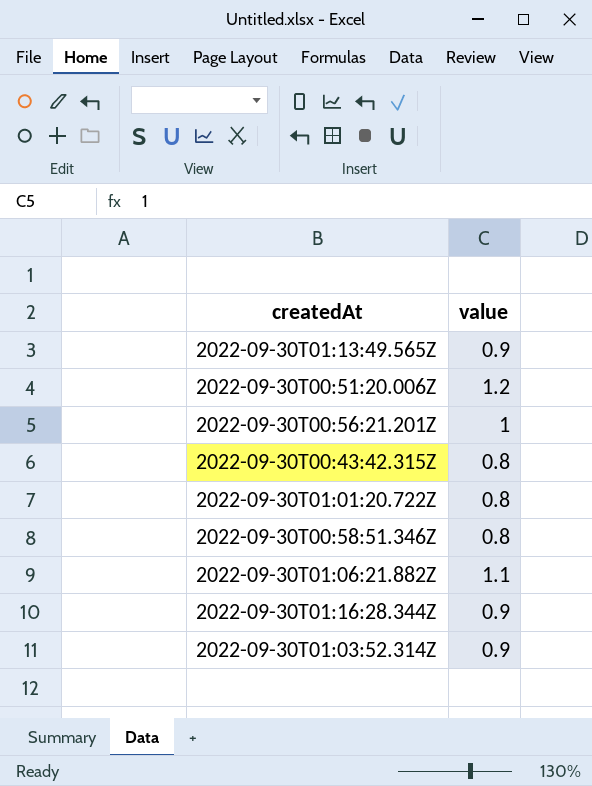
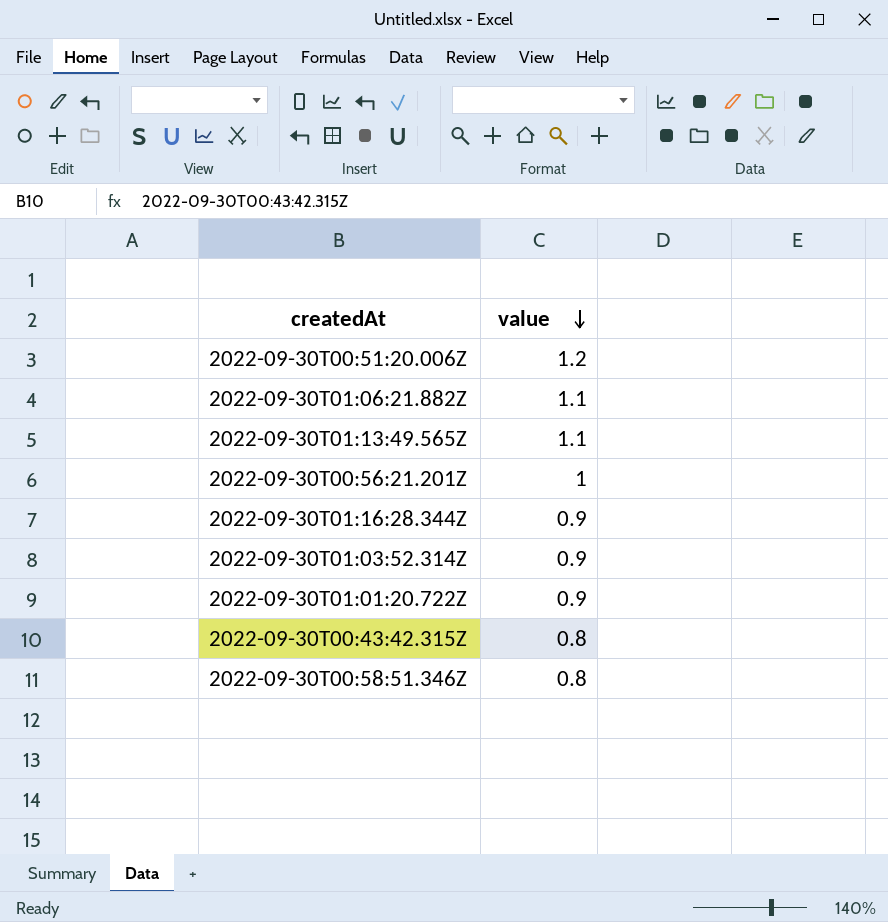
row order: none -> value descending
2022-09-30T01:13:49.565Z | value: 0.9 -> 1.1
2022-09-30T01:01:20.722Z | value: 0.8 -> 0.9

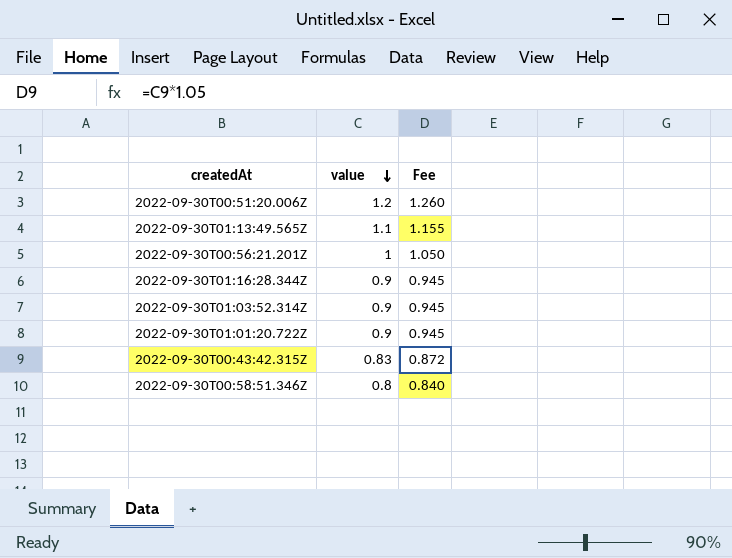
column Fee | formula: none -> [value] * 1.05
row 2022-09-30T01:06:21.882Z: 1.1 -> none
2022-09-30T00:43:42.315Z | value: 0.8 -> 0.83

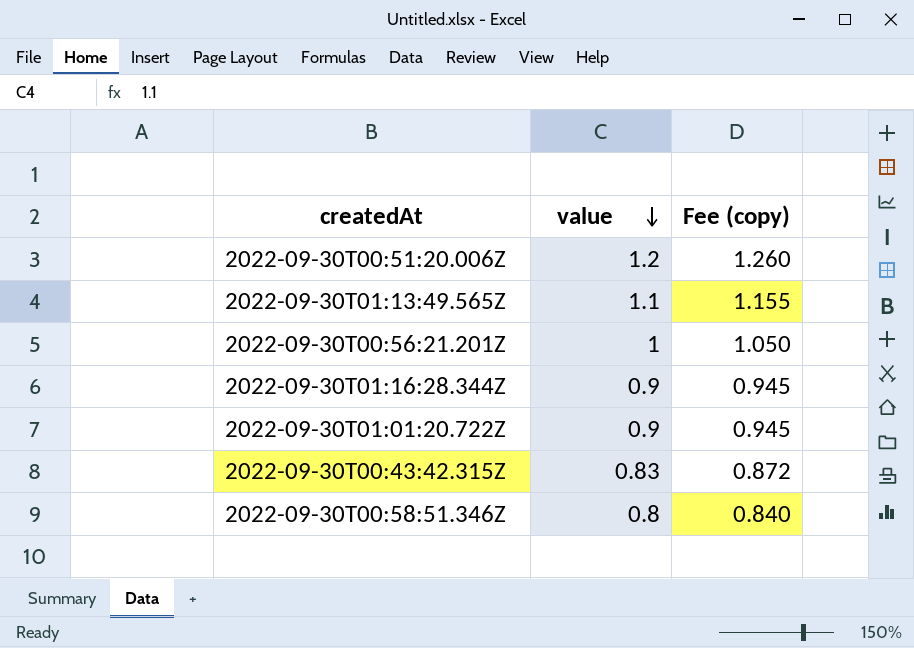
column name: Fee -> Fee (copy)
row 2022-09-30T01:03:52.314Z: 0.9 | 0.945 -> none

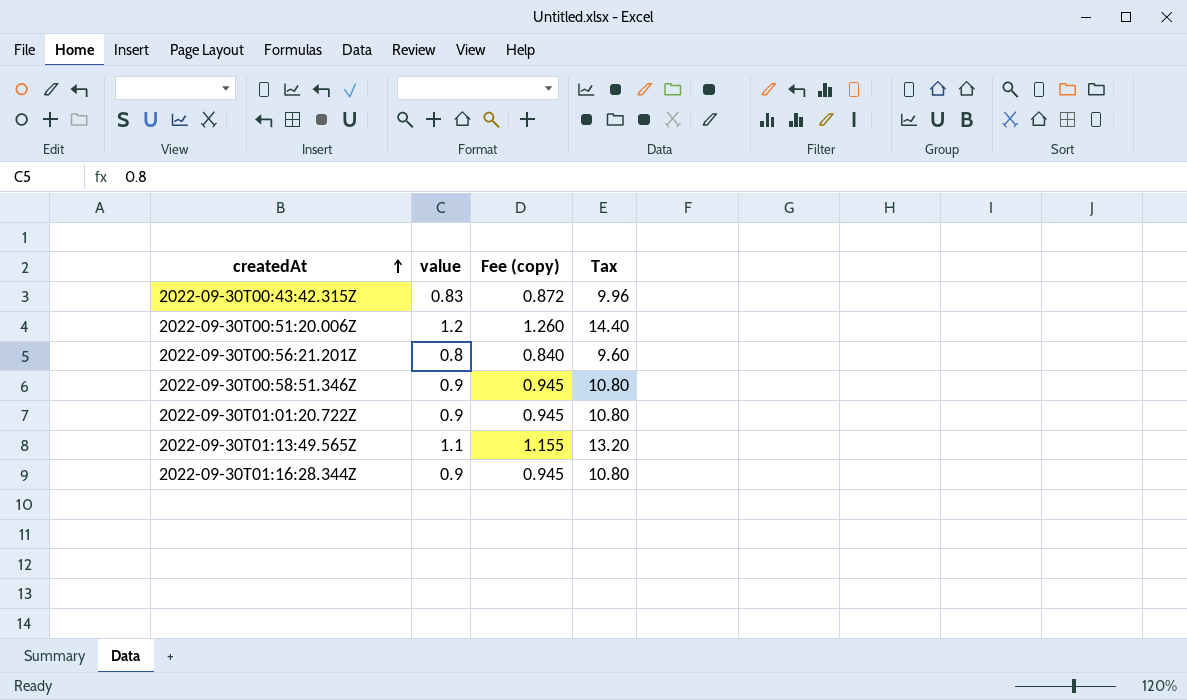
row order: value descending -> createdAt ascending
column Tax | formula: none -> [value] * 12
2022-09-30T00:56:21.201Z | value: 1 -> 0.8
2022-09-30T00:56:21.201Z | Fee (copy): 1.050 -> 0.840
2022-09-30T00:58:51.346Z | value: 0.8 -> 0.9
2022-09-30T00:58:51.346Z | Fee (copy): 0.840 -> 0.945

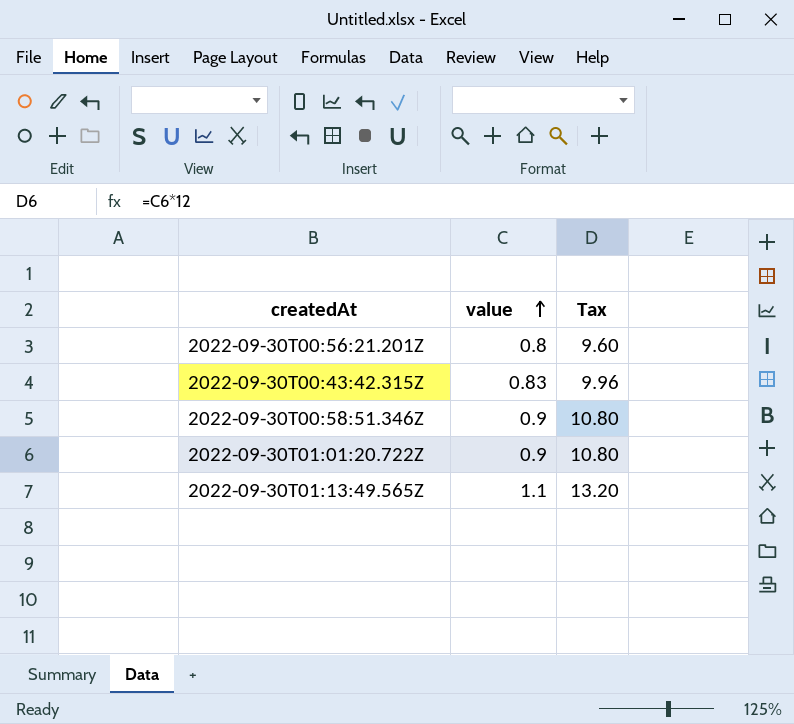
row order: createdAt ascending -> value ascending
column Fee (copy) | formula: [value] * 1.05 -> none
row 2022-09-30T00:51:20.006Z: 1.2 | 1.260 | 14.40 -> none
row 2022-09-30T01:16:28.344Z: 0.9 | 0.945 | 10.80 -> none

